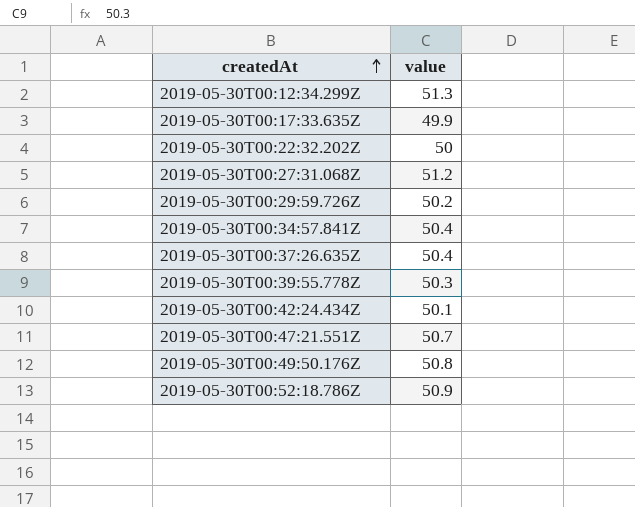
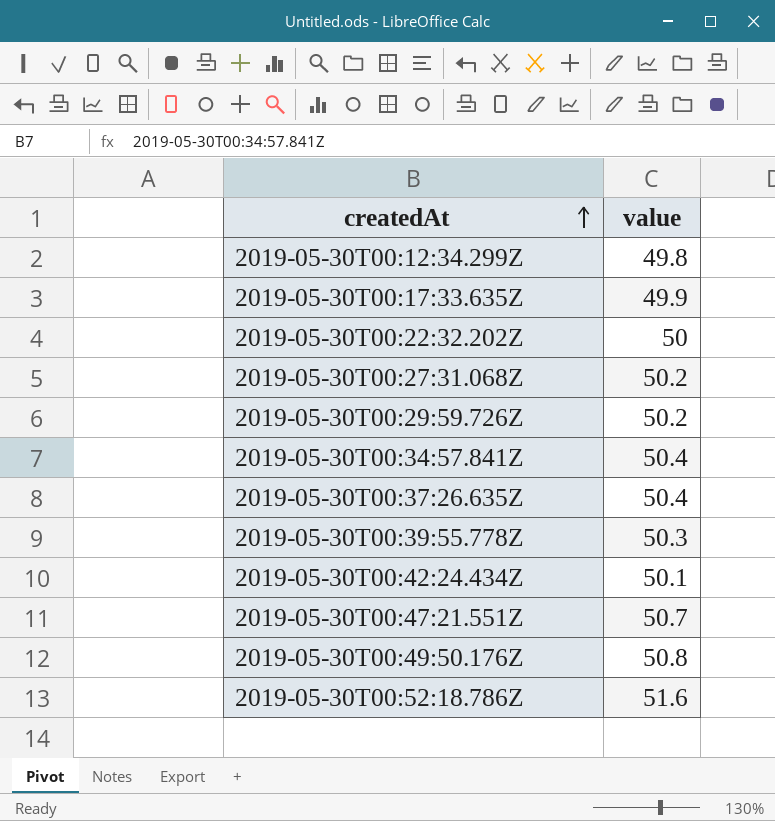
2019-05-30T00:12:34.299Z | value: 51.3 -> 49.8
2019-05-30T00:27:31.068Z | value: 51.2 -> 50.2
2019-05-30T00:52:18.786Z | value: 50.9 -> 51.6

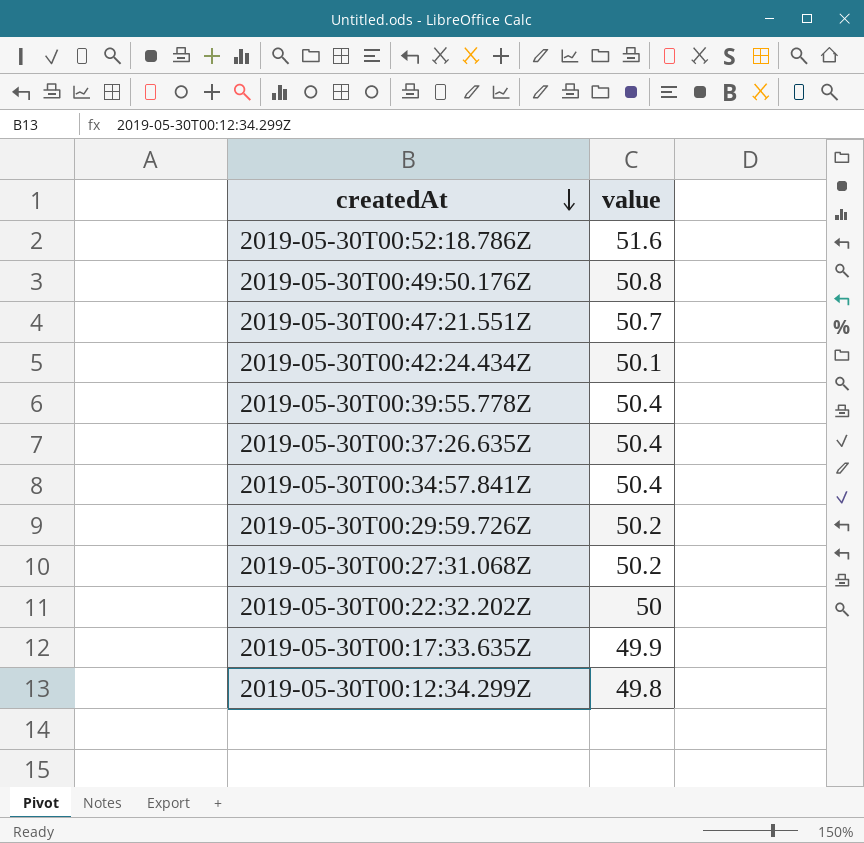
row order: createdAt ascending -> createdAt descending
2019-05-30T00:39:55.778Z | value: 50.3 -> 50.4

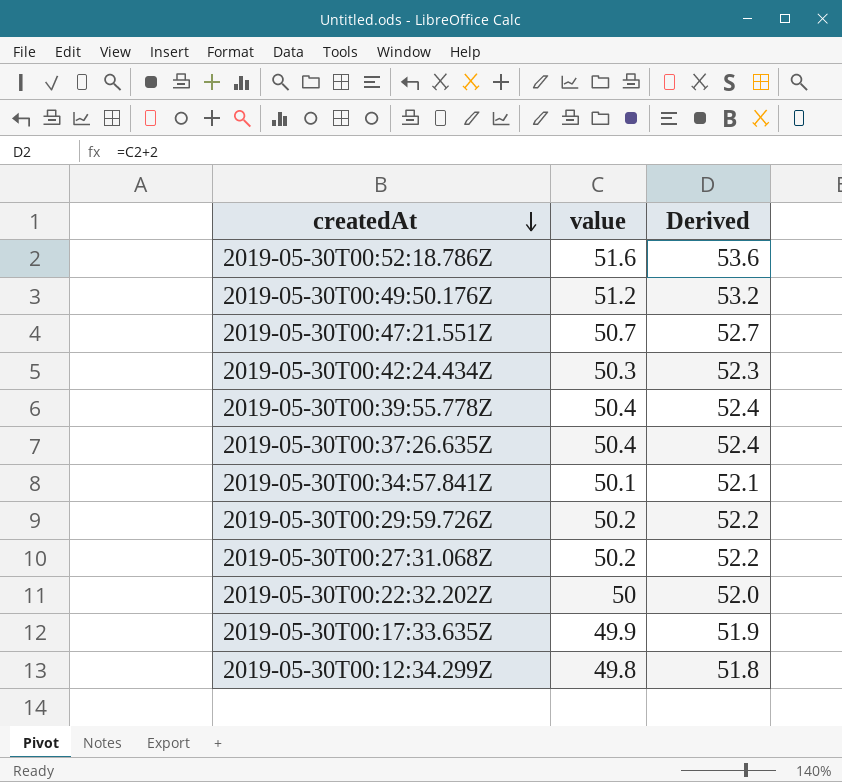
column Derived | formula: none -> [value] + 2
2019-05-30T00:49:50.176Z | value: 50.8 -> 51.2
2019-05-30T00:42:24.434Z | value: 50.1 -> 50.3
2019-05-30T00:34:57.841Z | value: 50.4 -> 50.1

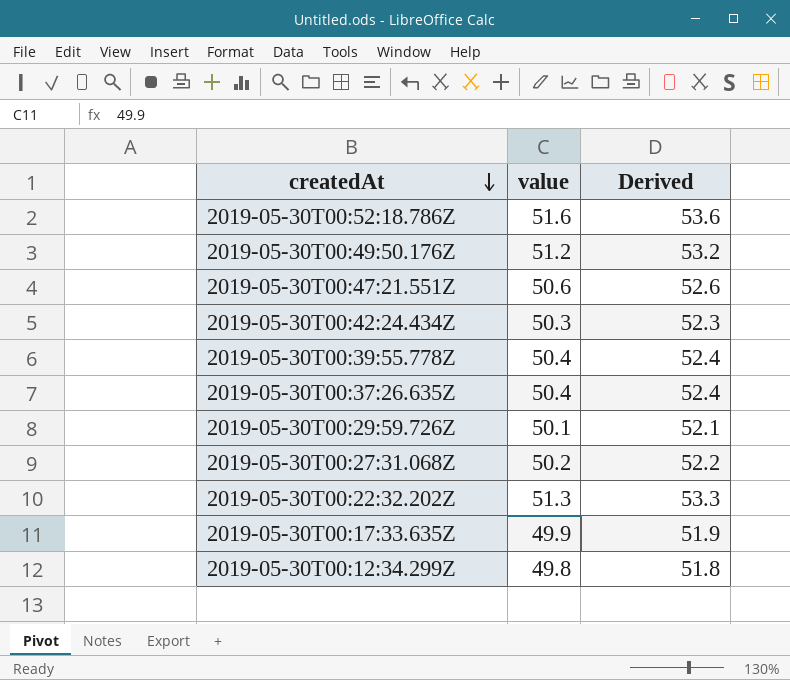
row 2019-05-30T00:34:57.841Z: 50.1 | 52.1 -> none
2019-05-30T00:47:21.551Z | value: 50.7 -> 50.6
2019-05-30T00:47:21.551Z | Derived: 52.7 -> 52.6
2019-05-30T00:29:59.726Z | value: 50.2 -> 50.1
2019-05-30T00:29:59.726Z | Derived: 52.2 -> 52.1
2019-05-30T00:22:32.202Z | value: 50 -> 51.3
2019-05-30T00:22:32.202Z | Derived: 52.0 -> 53.3

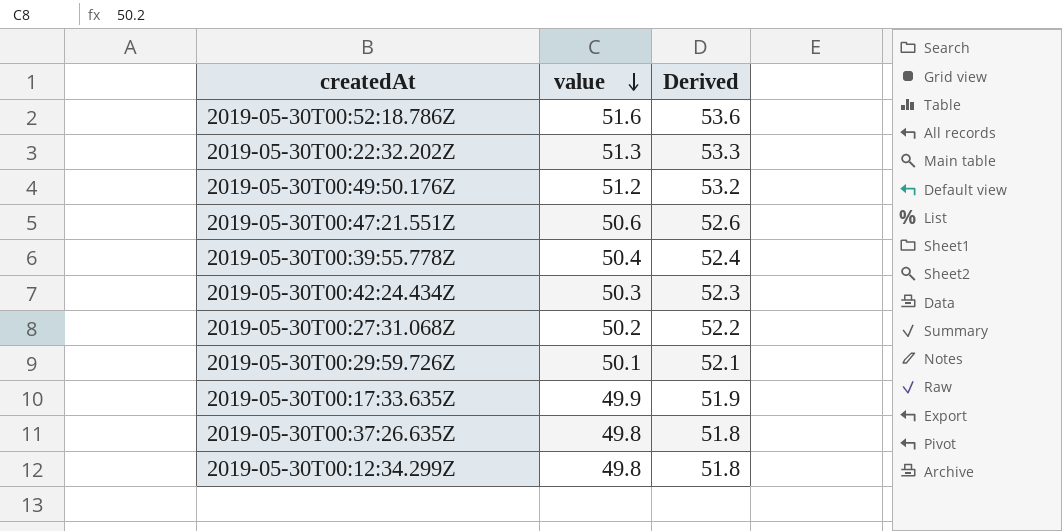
row order: createdAt descending -> value descending
2019-05-30T00:37:26.635Z | value: 50.4 -> 49.8
2019-05-30T00:37:26.635Z | Derived: 52.4 -> 51.8

